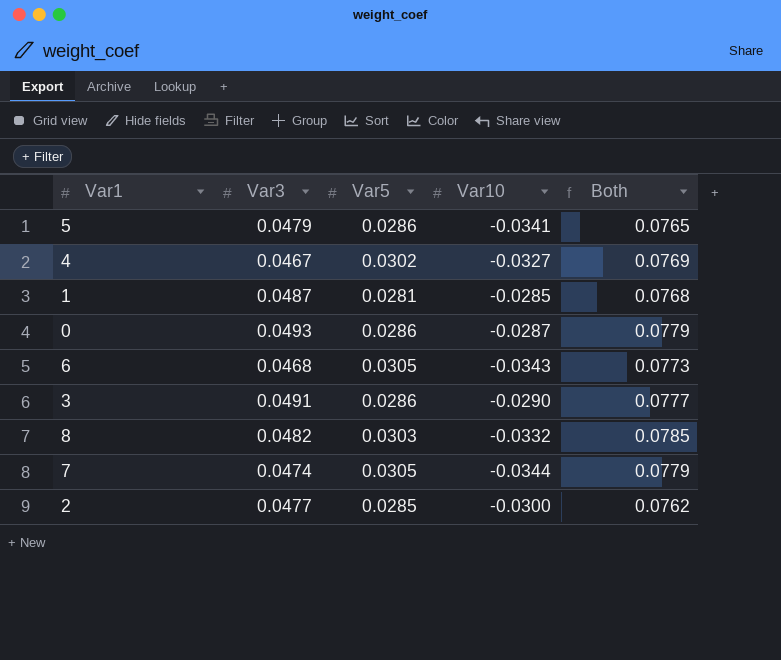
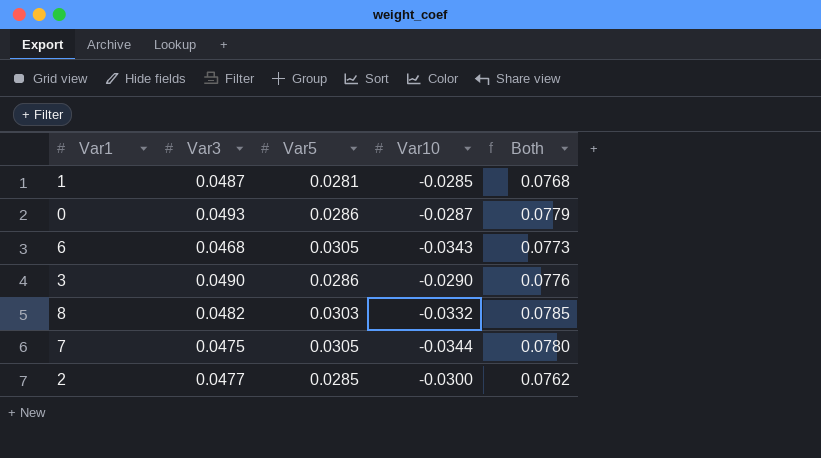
row 5: 0.0479 | 0.0286 | -0.0341 | 0.0765 -> none
row 4: 0.0467 | 0.0302 | -0.0327 | 0.0769 -> none
3 | Var3: 0.0491 -> 0.0490
3 | Both: 0.0777 -> 0.0776
7 | Var3: 0.0474 -> 0.0475
7 | Both: 0.0779 -> 0.0780

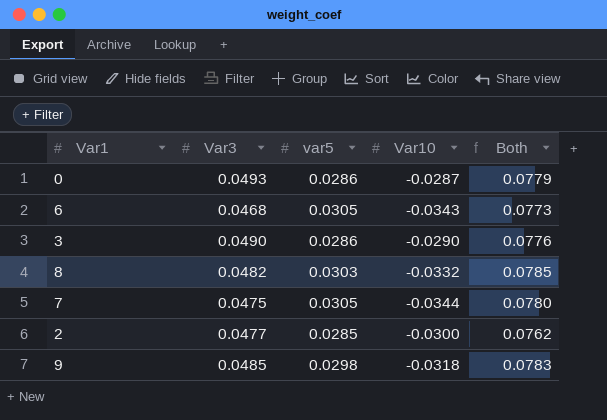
column name: Var5 -> var5
row 1: 0.0487 | 0.0281 | -0.0285 | 0.0768 -> none
row 9: none -> 0.0485 | 0.0298 | -0.0318 | 0.0783

